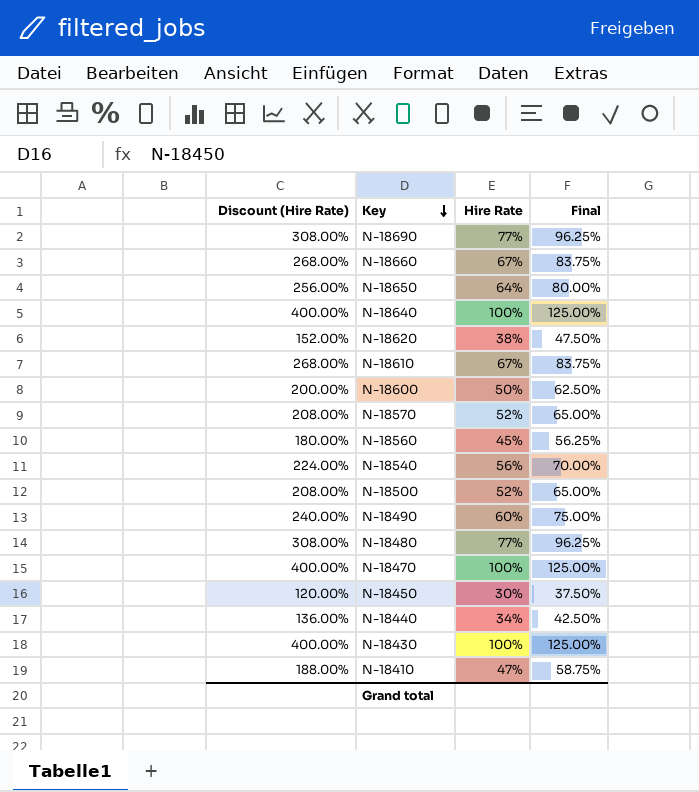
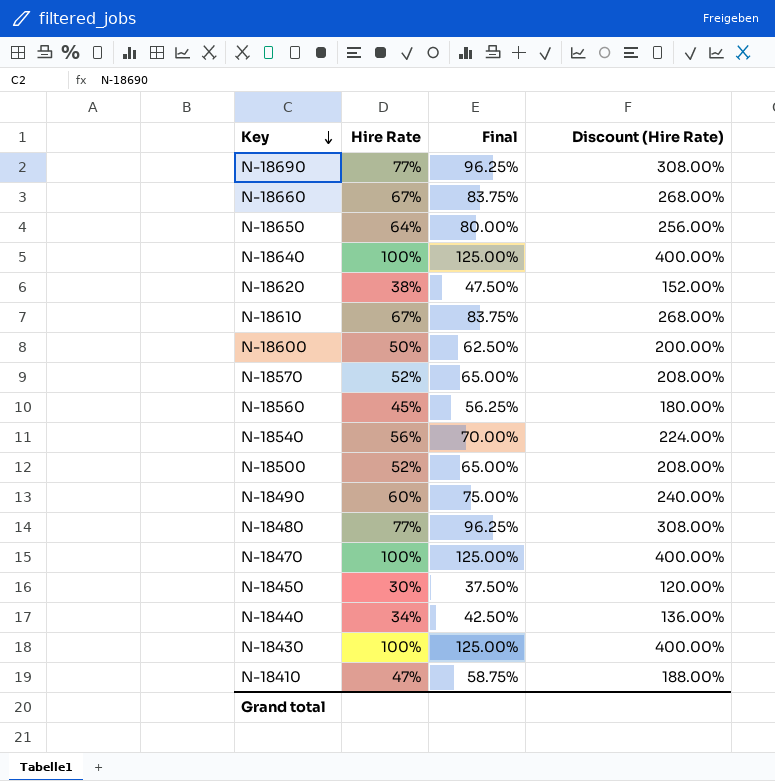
column Discount (Hire Rate) | position: 1 -> 4

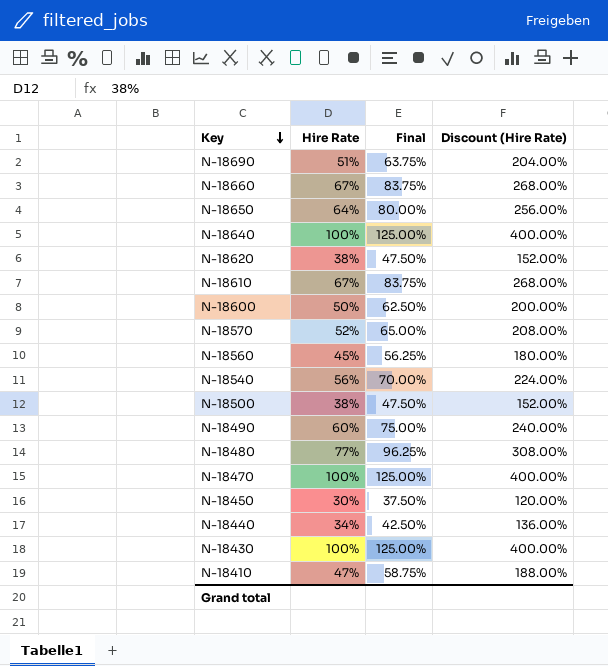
N-18690 | Hire Rate: 77% -> 51%
N-18690 | Final: 96.25% -> 63.75%
N-18690 | Discount (Hire Rate): 308.00% -> 204.00%
N-18500 | Hire Rate: 52% -> 38%
N-18500 | Final: 65.00% -> 47.50%
N-18500 | Discount (Hire Rate): 208.00% -> 152.00%

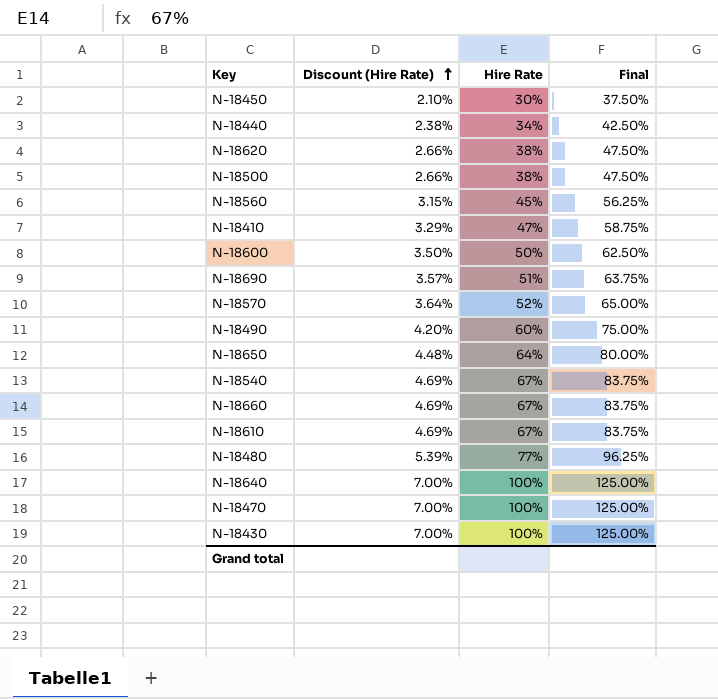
row order: Key descending -> Discount (Hire Rate) ascending
column Discount (Hire Rate) | formula: [Hire Rate] * 4 -> [Hire Rate] * 0.07
column Discount (Hire Rate) | position: 4 -> 2
N-18540 | Hire Rate: 56% -> 67%
N-18540 | Final: 70.00% -> 83.75%

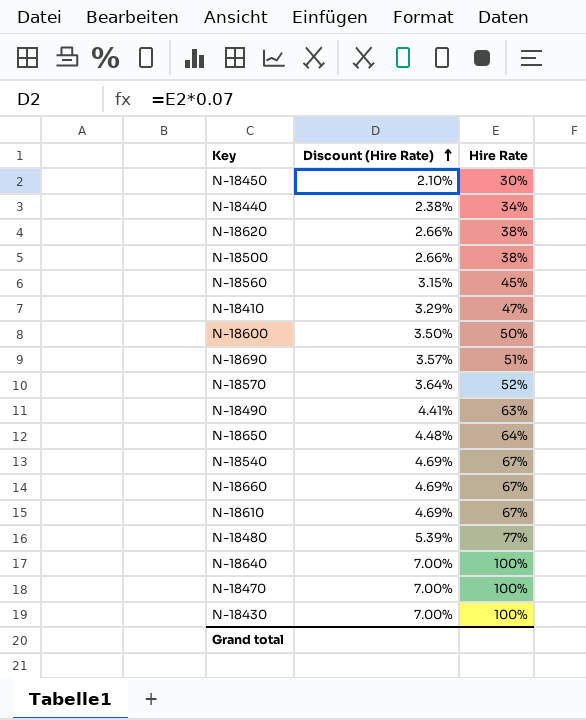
column Final | formula: [Hire Rate] * 1.25 -> none
N-18490 | Discount (Hire Rate): 4.20% -> 4.41%
N-18490 | Hire Rate: 60% -> 63%

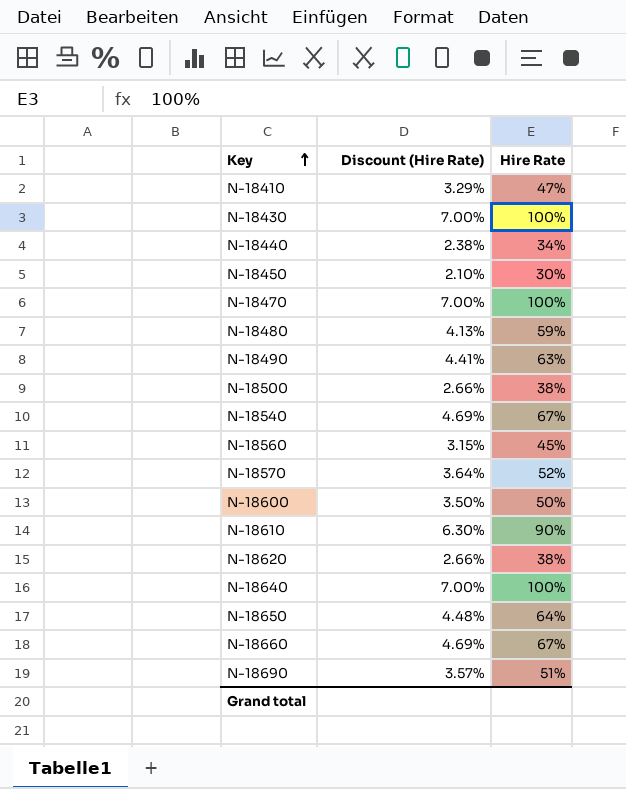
row order: Discount (Hire Rate) ascending -> Key ascending
N-18480 | Discount (Hire Rate): 5.39% -> 4.13%
N-18480 | Hire Rate: 77% -> 59%
N-18610 | Discount (Hire Rate): 4.69% -> 6.30%
N-18610 | Hire Rate: 67% -> 90%

